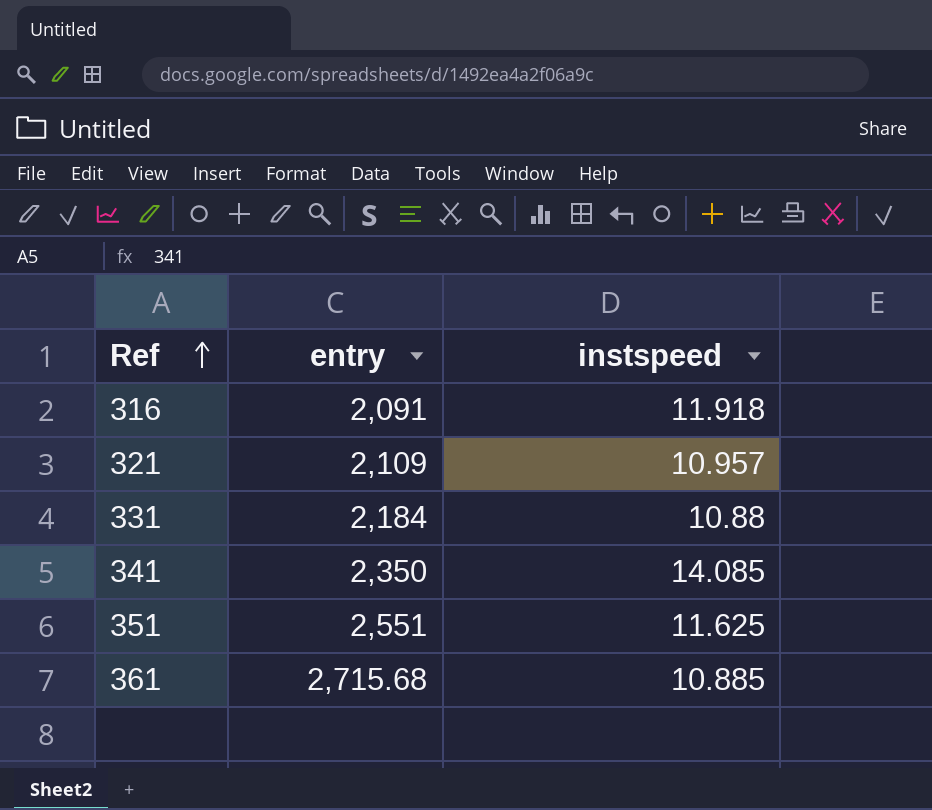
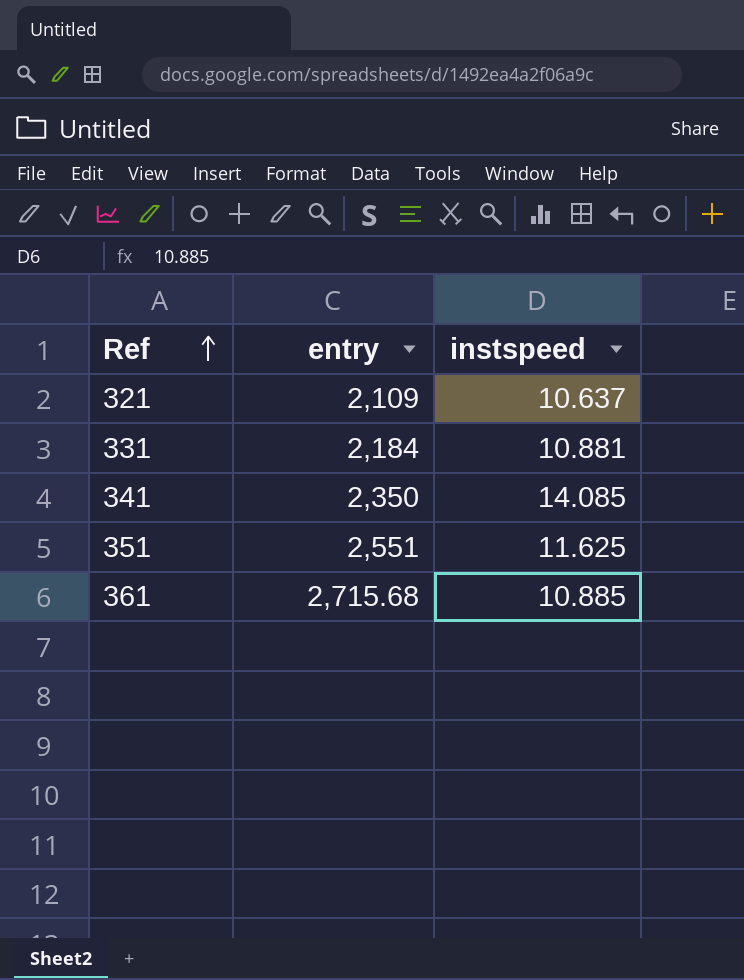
row 316: 2,091 | 11.918 -> none
321 | instspeed: 10.957 -> 10.637
331 | instspeed: 10.88 -> 10.881

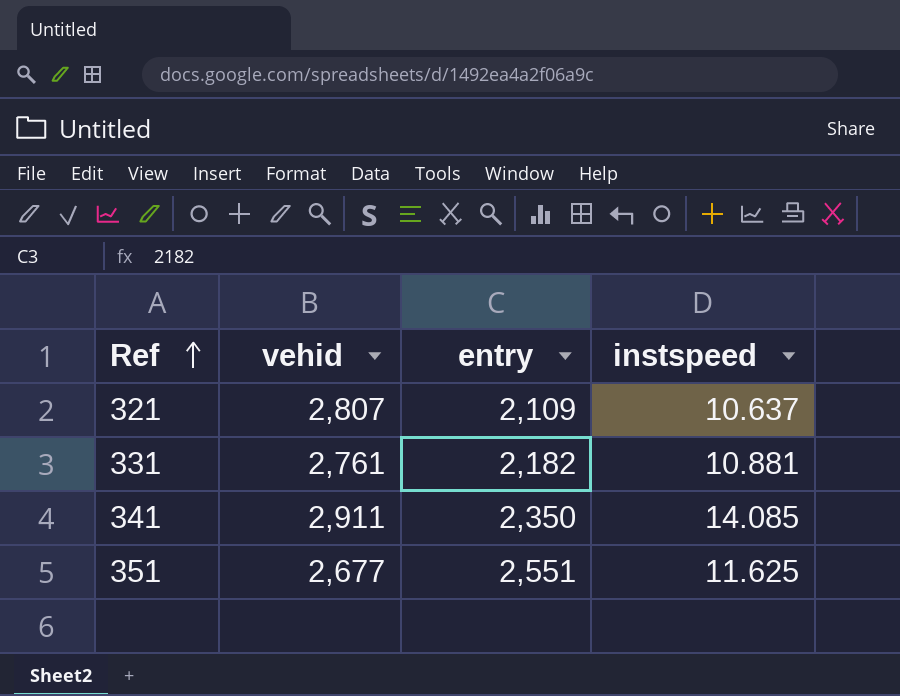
column vehid | position: none -> 2
row 361: 2,715.68 | 10.885 -> none
331 | entry: 2,184 -> 2,182

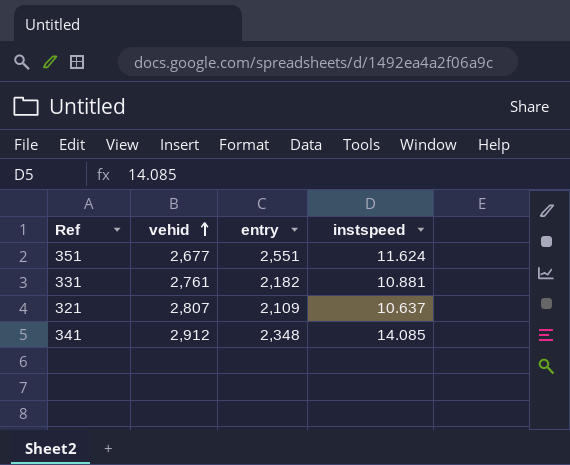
row order: Ref ascending -> vehid ascending
351 | instspeed: 11.625 -> 11.624
341 | vehid: 2,911 -> 2,912
341 | entry: 2,350 -> 2,348

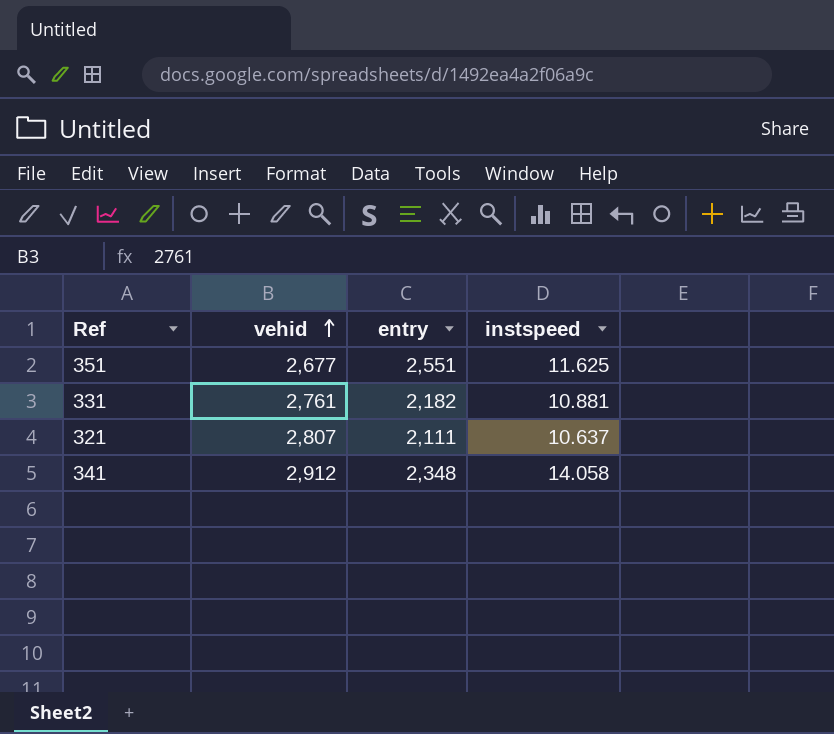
351 | instspeed: 11.624 -> 11.625
321 | entry: 2,109 -> 2,111
341 | instspeed: 14.085 -> 14.058

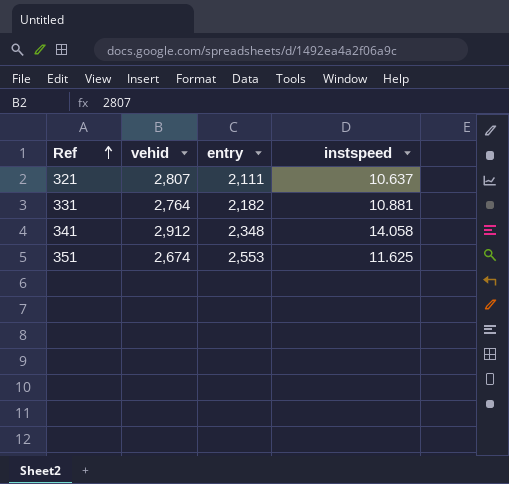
row order: vehid ascending -> Ref ascending
331 | vehid: 2,761 -> 2,764
351 | vehid: 2,677 -> 2,674
351 | entry: 2,551 -> 2,553

